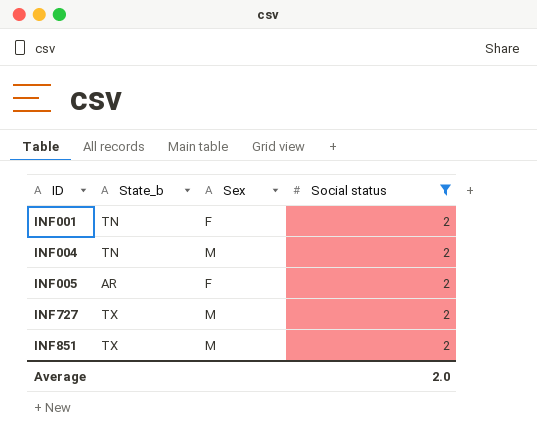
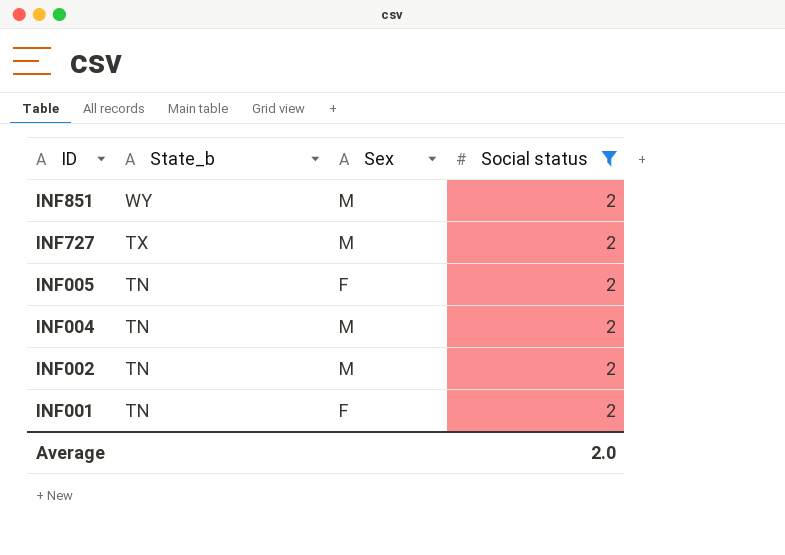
row order: ID ascending -> ID descending
INF851 | State_b: TX -> WY
INF005 | State_b: AR -> TN
row INF002: none -> TN | M | 2

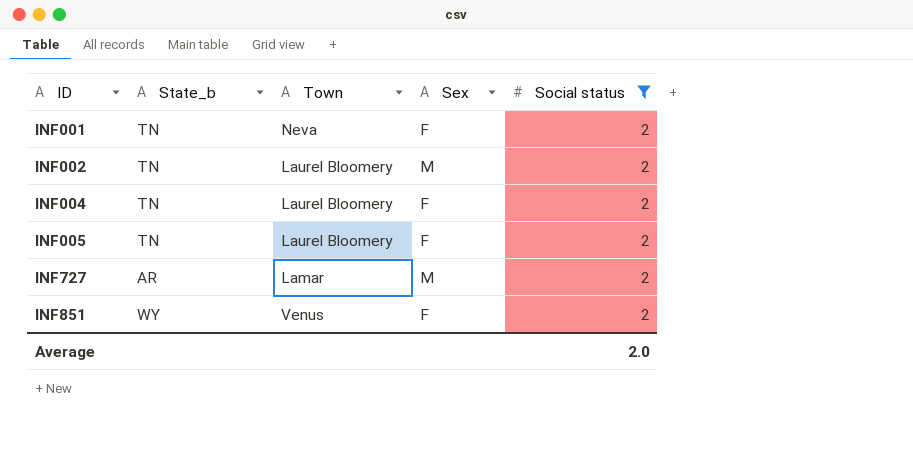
row order: ID descending -> ID ascending
column Town | position: none -> 3
INF004 | Sex: M -> F
INF727 | State_b: TX -> AR
INF851 | Sex: M -> F

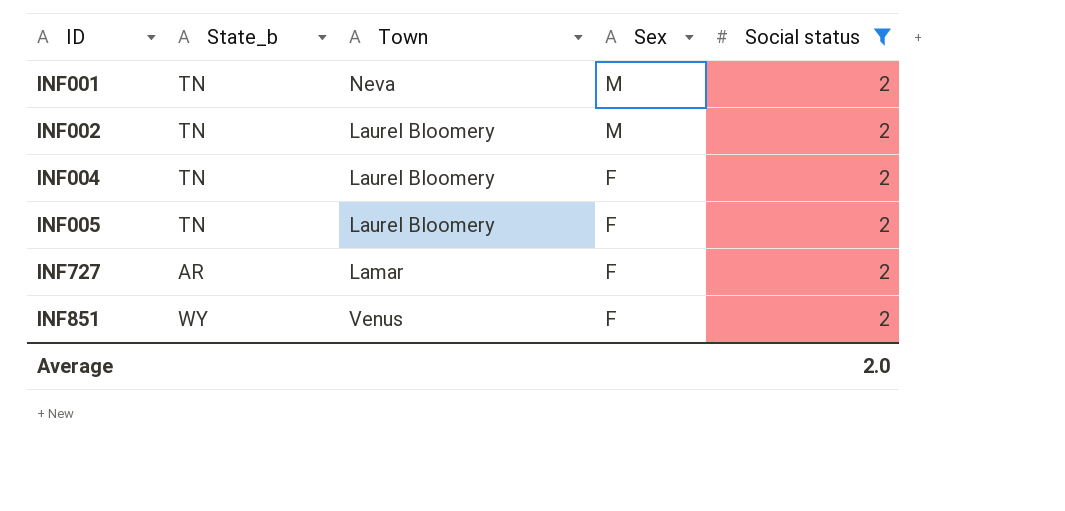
INF001 | Sex: F -> M
INF727 | Sex: M -> F

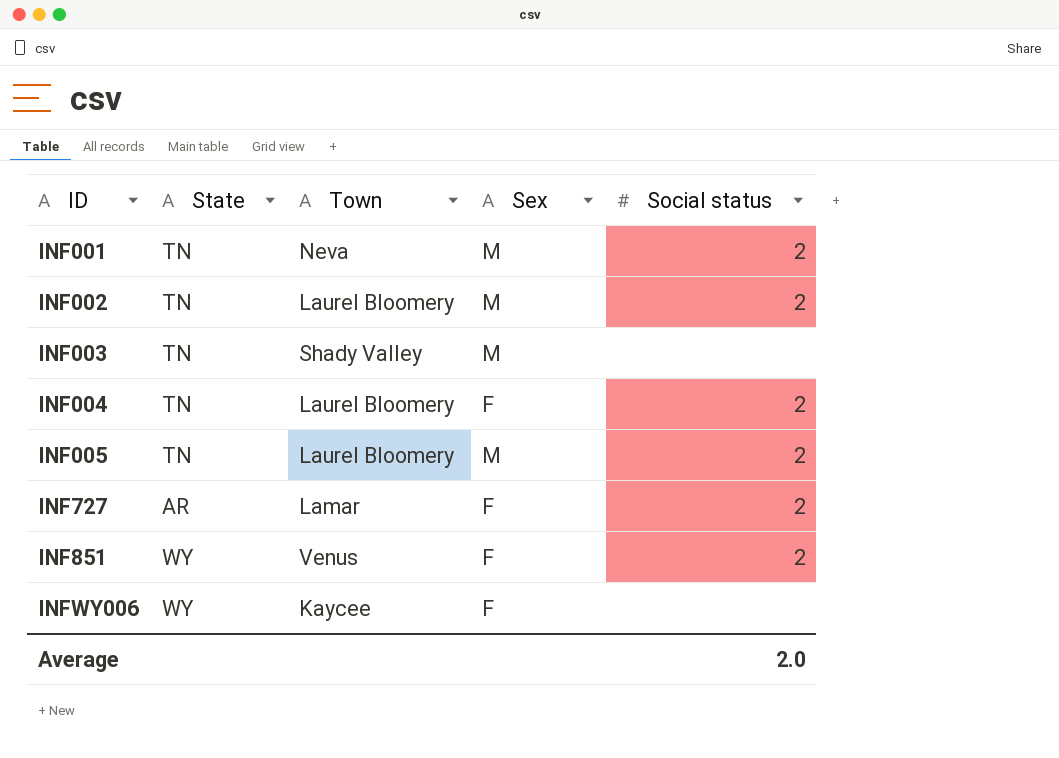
filter: Social status = 2 -> none
column name: State_b -> State
INF005 | Sex: F -> M

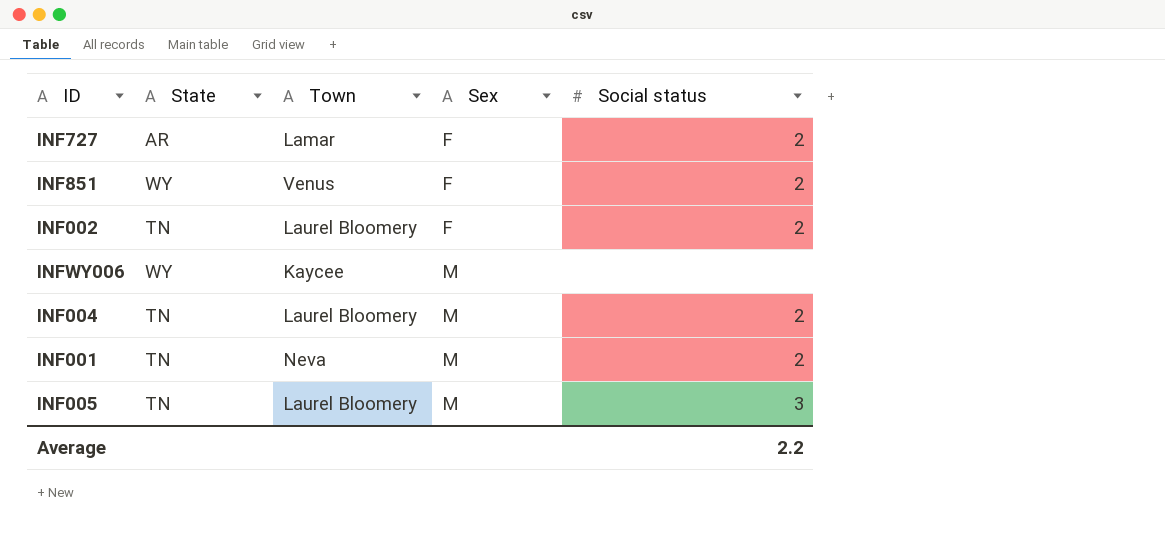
row order: ID ascending -> Sex ascending
row INF003: TN | Shady Valley | M | none -> none
INF002 | Sex: M -> F
INFWY006 | Sex: F -> M
INF004 | Sex: F -> M
INF005 | Social status: 2 -> 3
Average | Social status: 2.0 -> 2.2

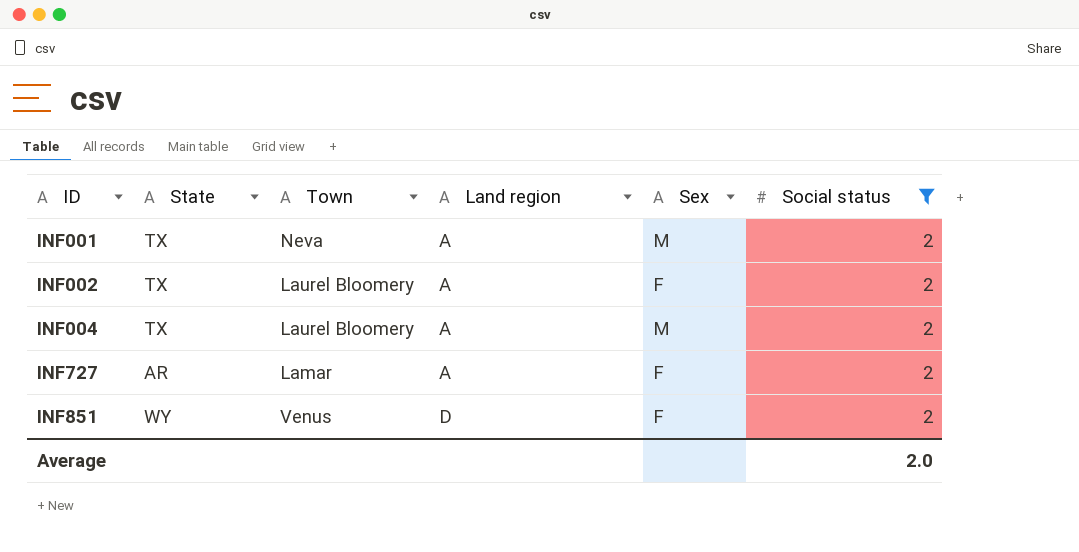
filter: none -> Social status = 2
row order: Sex ascending -> ID ascending
column Land region | position: none -> 4
INF001 | State: TN -> TX
INF002 | State: TN -> TX
INF004 | State: TN -> TX
Average | Social status: 2.2 -> 2.0

